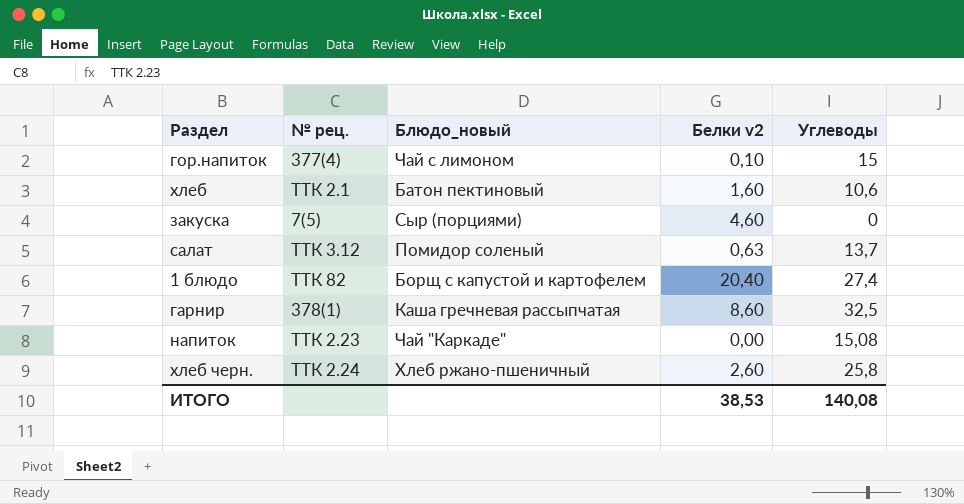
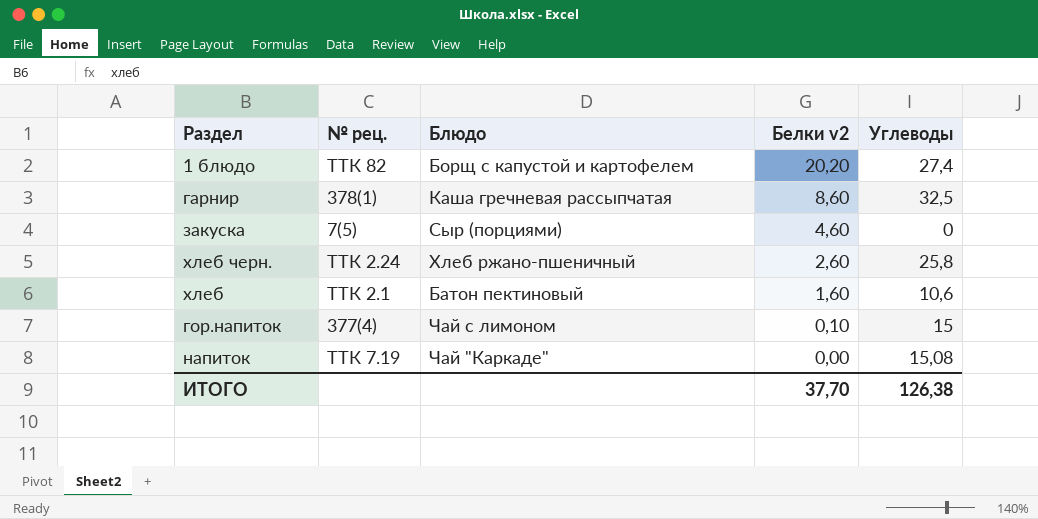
row order: none -> Белки v2 descending
column name: Блюдо_новый -> Блюдо
row салат: ТТК 3.12 | Помидор соленый | 0,63 | 13,7 -> none
1 блюдо | Белки v2: 20,40 -> 20,20
напиток | № рец.: ТТК 2.23 -> ТТК 7.19
ИТОГО | Белки v2: 38,53 -> 37,70
ИТОГО | Углеводы: 140,08 -> 126,38

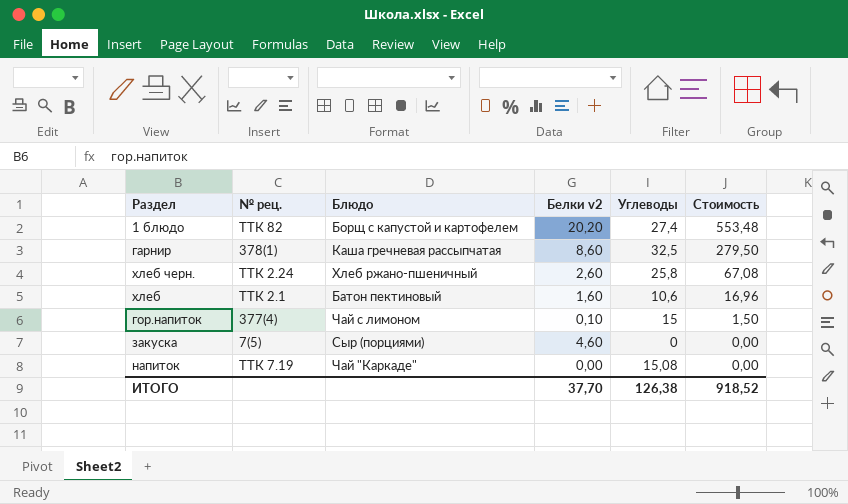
row order: Белки v2 descending -> Стоимость descending
column Стоимость | formula: none -> [Белки v2] * [Углеводы]

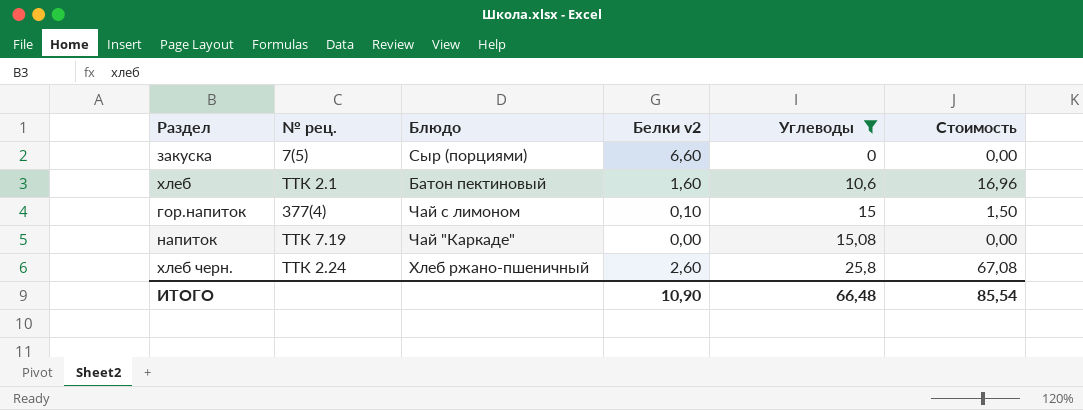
filter: none -> Углеводы <= 25,8
row order: Стоимость descending -> Углеводы ascending
закуска | Белки v2: 4,60 -> 6,60
ИТОГО | Белки v2: 37,70 -> 10,90
ИТОГО | Углеводы: 126,38 -> 66,48
ИТОГО | Стоимость: 918,52 -> 85,54

